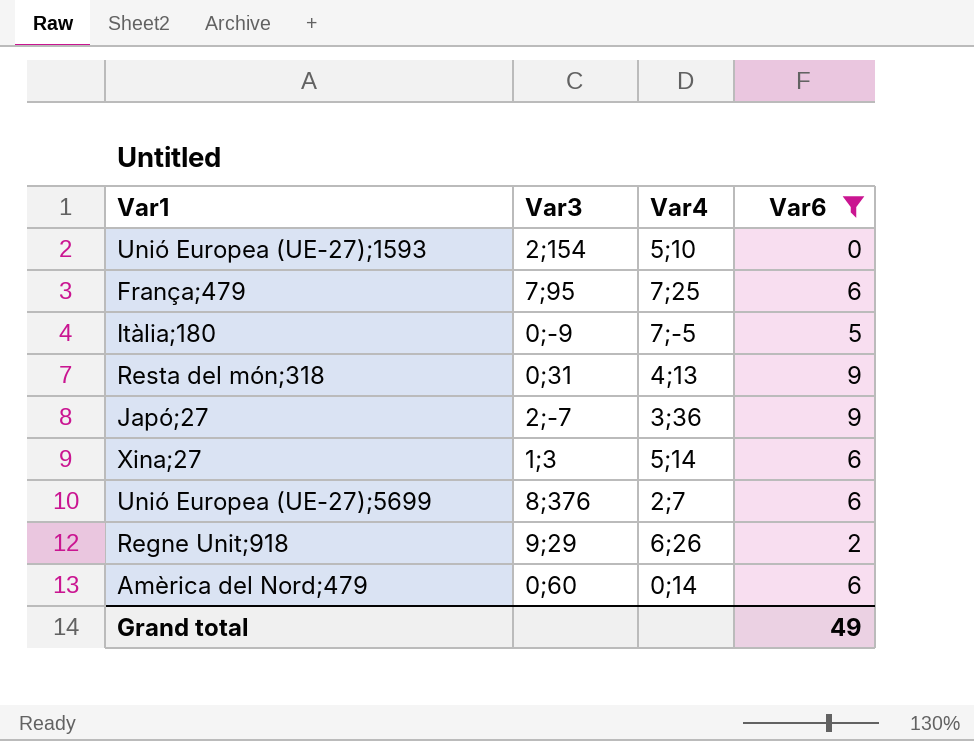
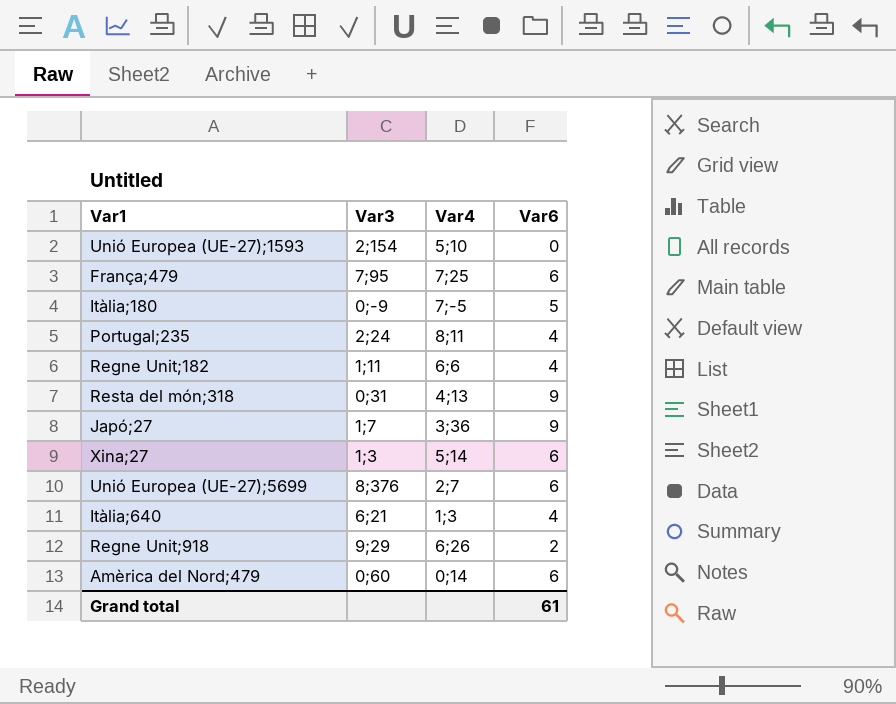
filter: Var6 != 4 -> none
Japó;27 | Var3: 2;-7 -> 1;7
Grand total | Var6: 49 -> 61

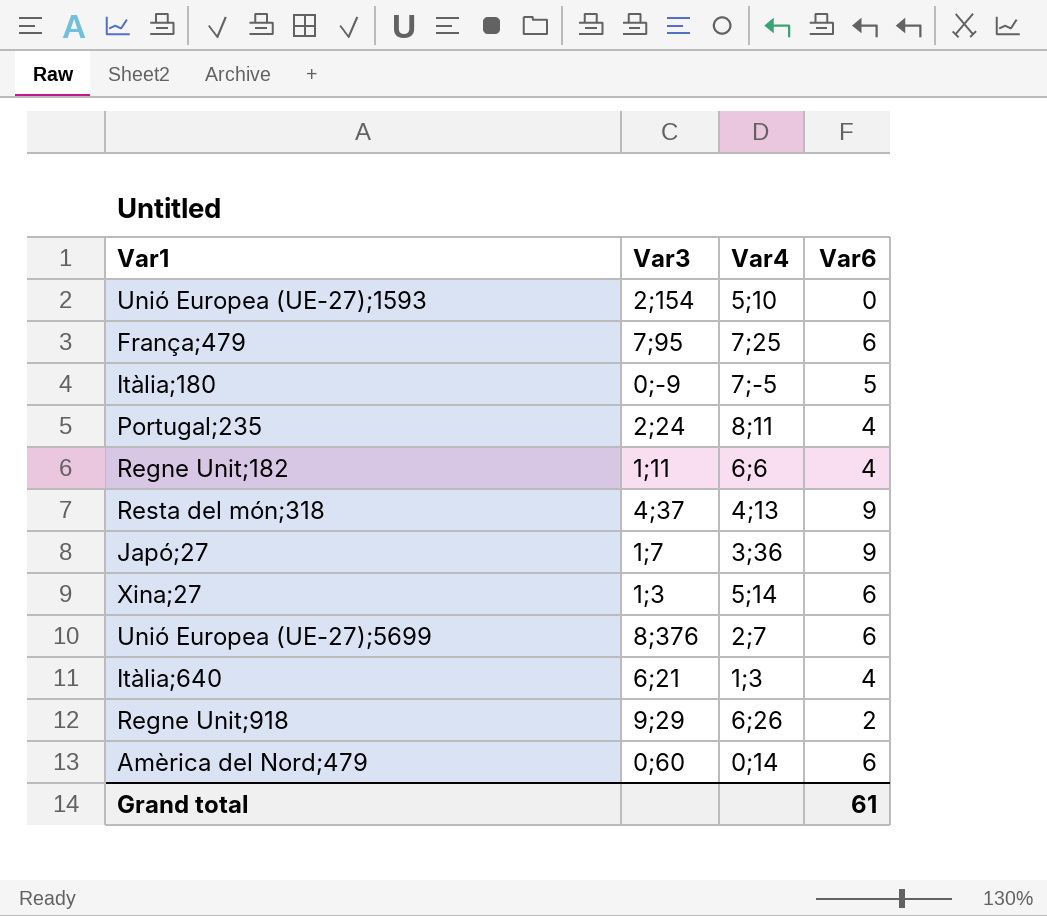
Resta del món;318 | Var3: 0;31 -> 4;37

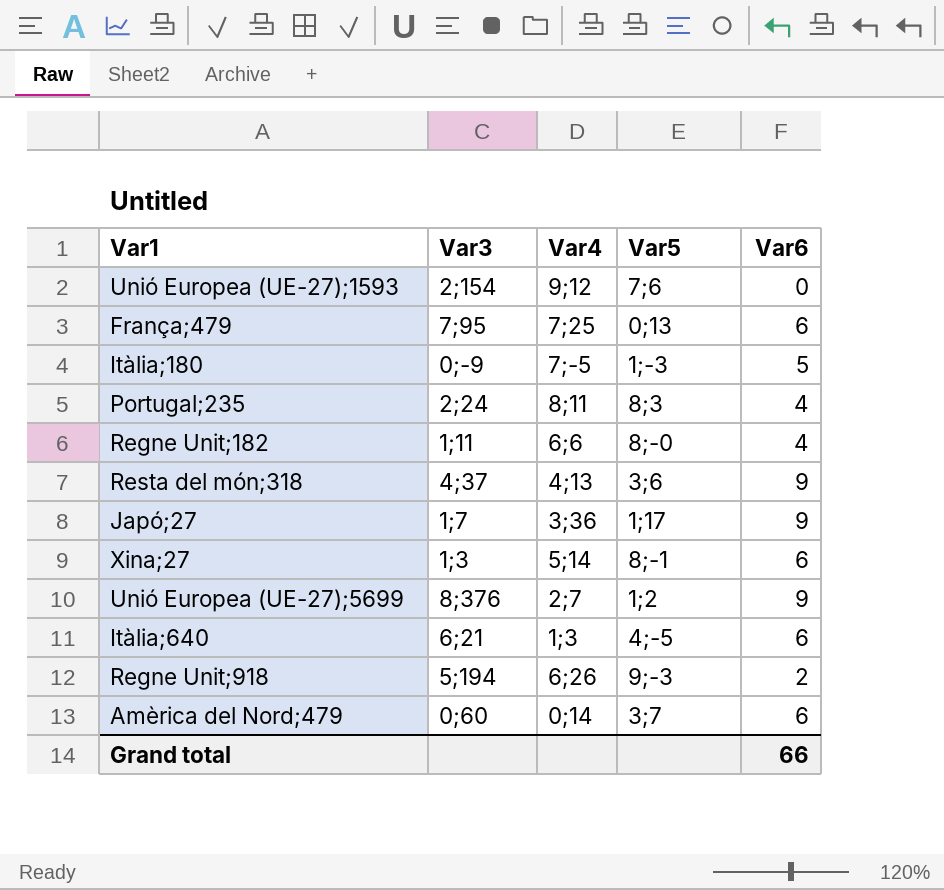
column Var5 | position: none -> 4
Unió Europea (UE-27);1593 | Var4: 5;10 -> 9;12
Unió Europea (UE-27);5699 | Var6: 6 -> 9
Itàlia;640 | Var6: 4 -> 6
Regne Unit;918 | Var3: 9;29 -> 5;194
Grand total | Var6: 61 -> 66

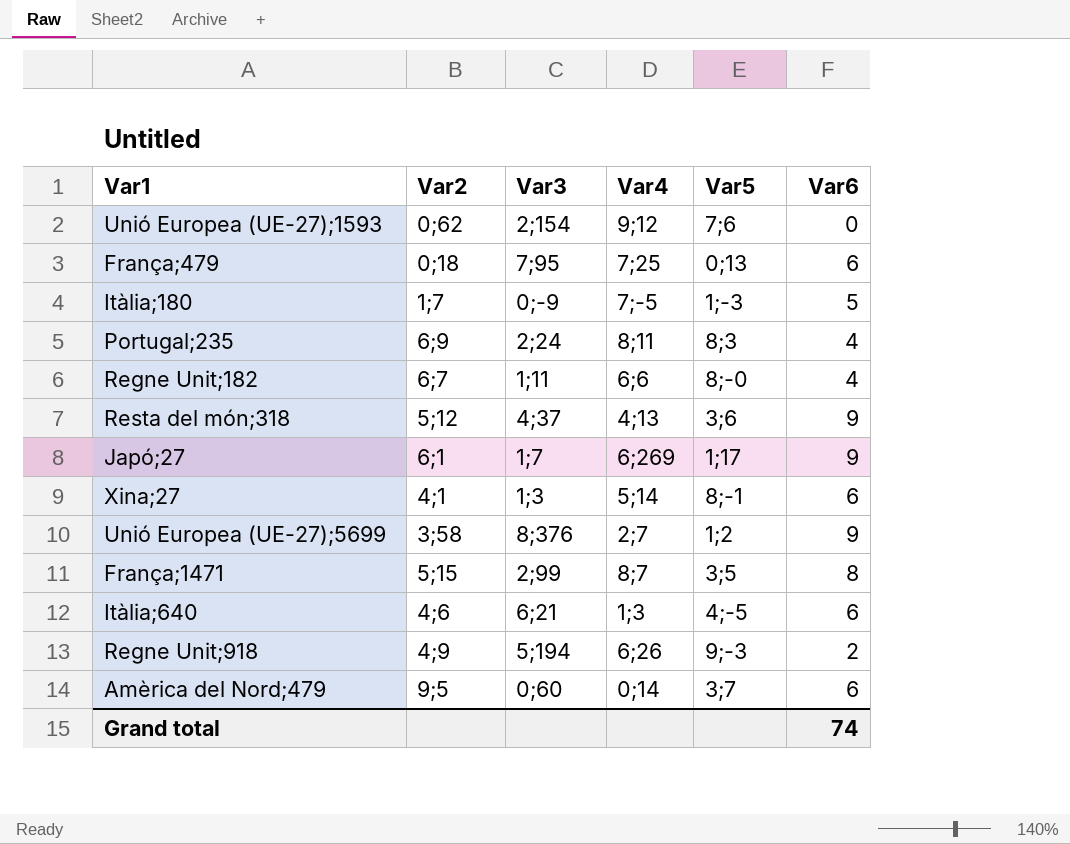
column Var2 | position: none -> 2
Japó;27 | Var4: 3;36 -> 6;269
row França;1471: none -> 5;15 | 2;99 | 8;7 | 3;5 | 8
Grand total | Var6: 66 -> 74

